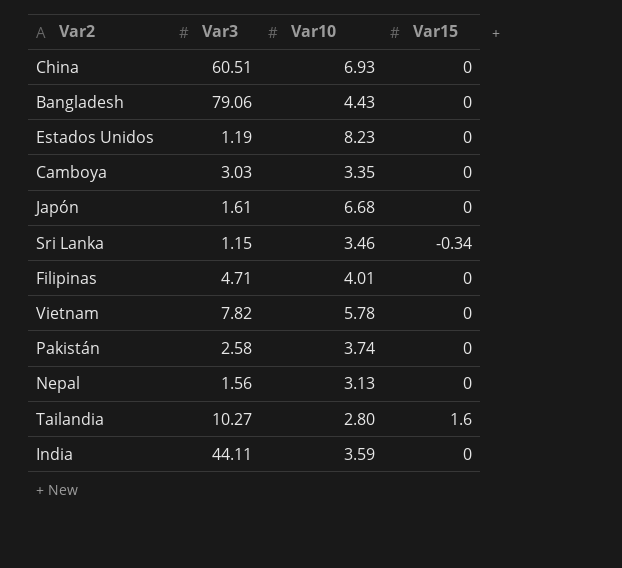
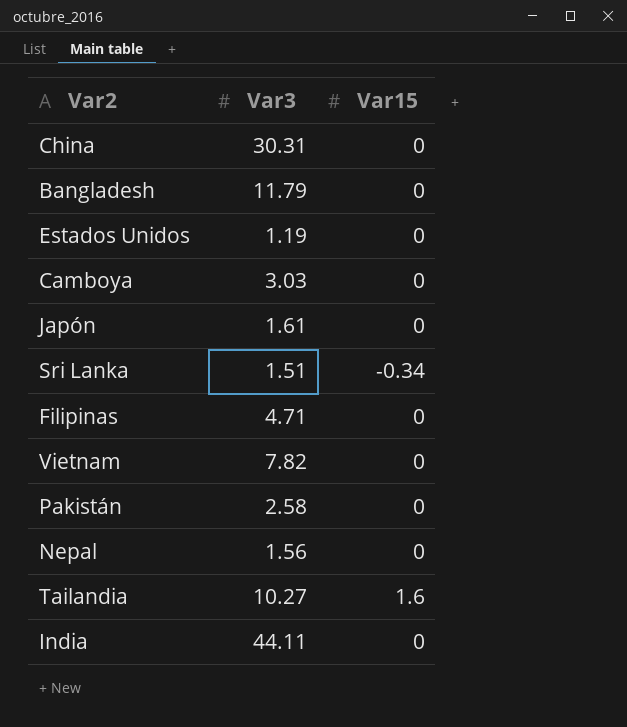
column Var10 | position: 3 -> none
China | Var3: 60.51 -> 30.31
Bangladesh | Var3: 79.06 -> 11.79
Sri Lanka | Var3: 1.15 -> 1.51

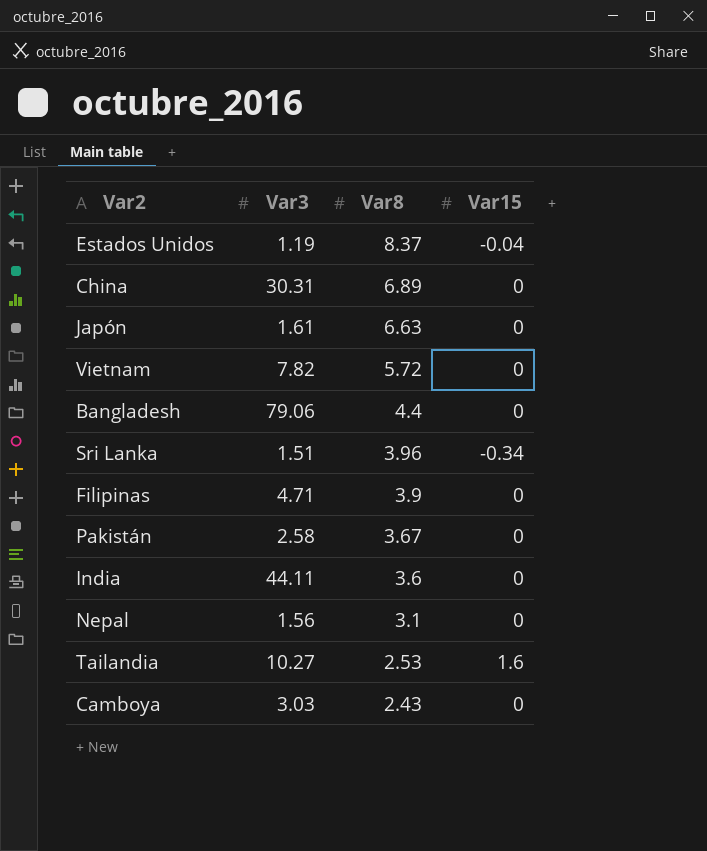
row order: none -> Var8 descending
column Var8 | position: none -> 3
Estados Unidos | Var15: 0 -> -0.04
Bangladesh | Var3: 11.79 -> 79.06

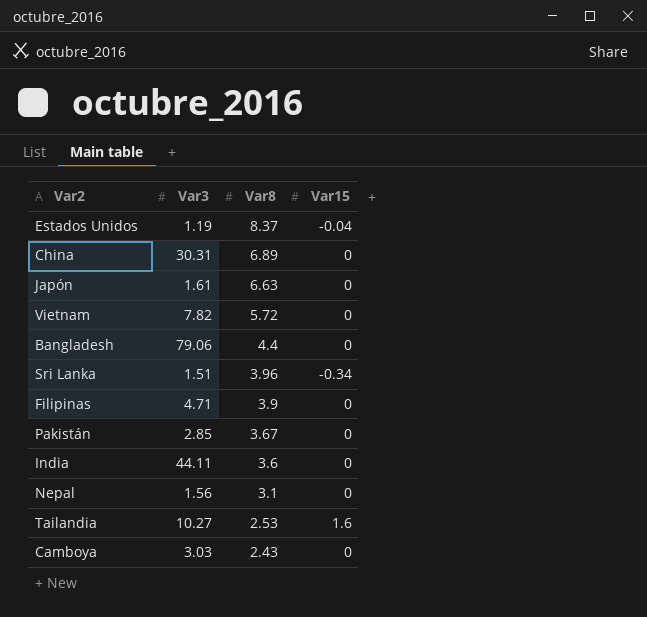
Pakistán | Var3: 2.58 -> 2.85

